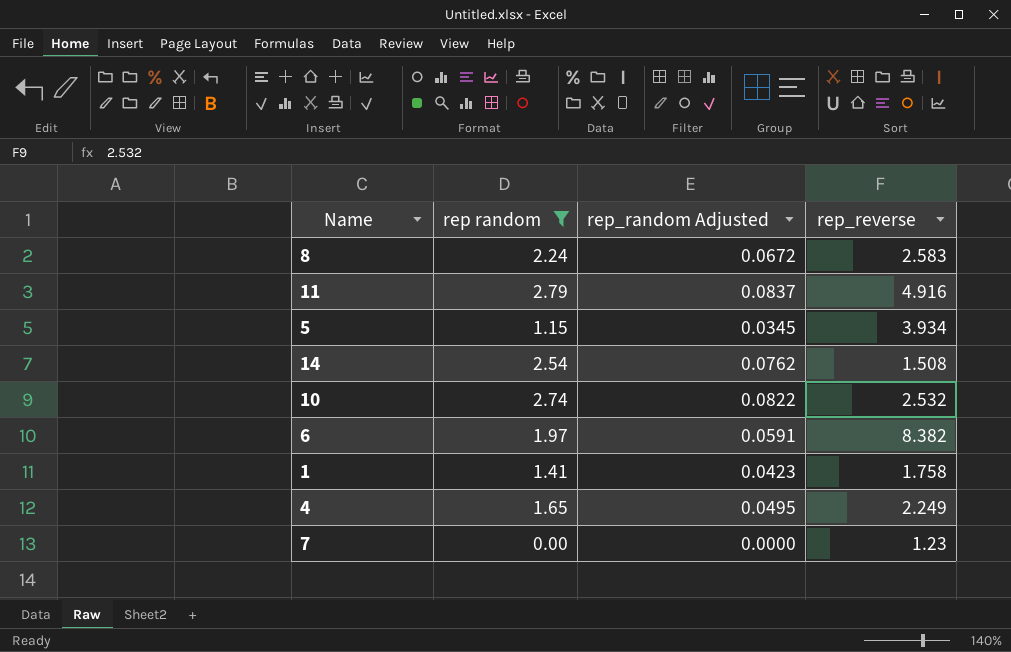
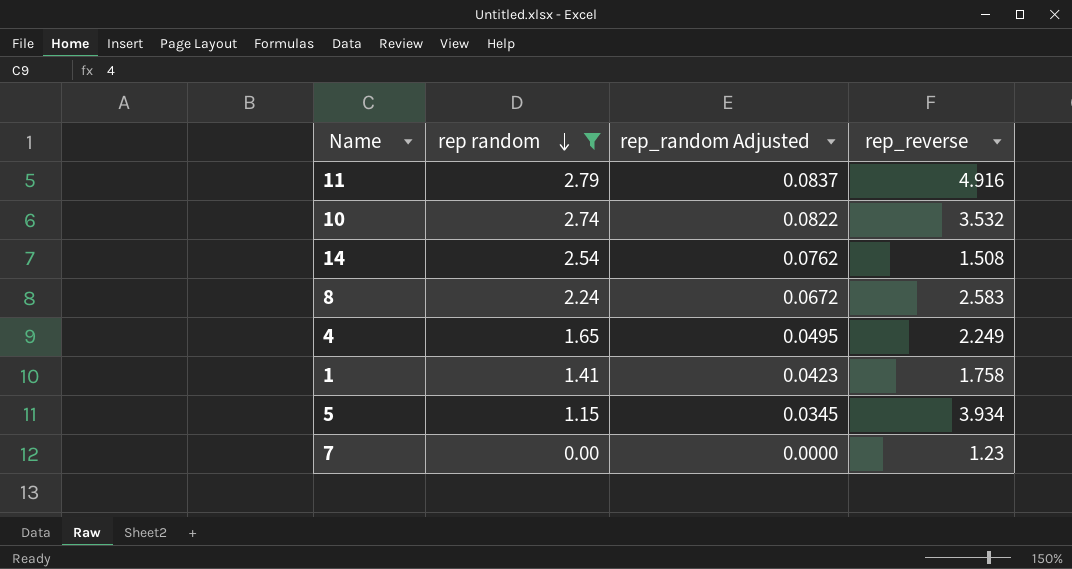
row order: none -> rep random descending
row 6: 1.97 | 0.0591 | 8.382 -> none
10 | rep_reverse: 2.532 -> 3.532

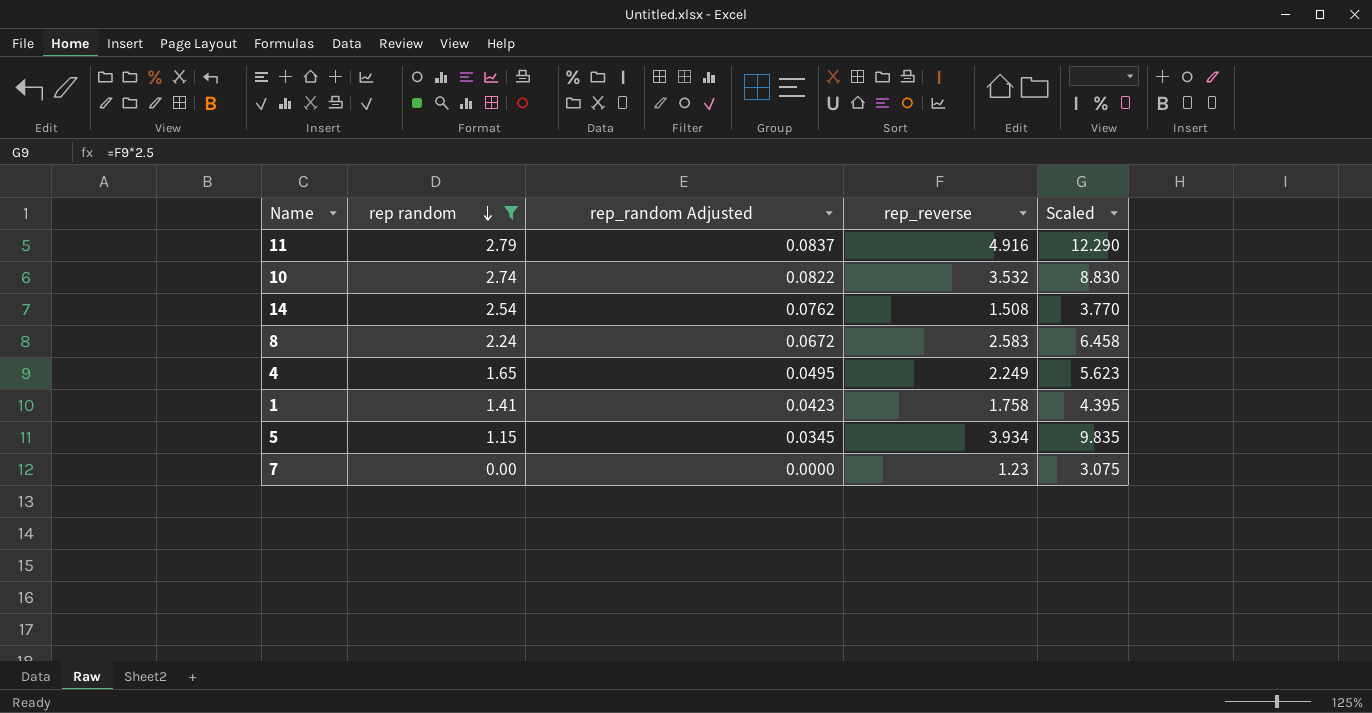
column Scaled | formula: none -> [rep_reverse] * 2.5

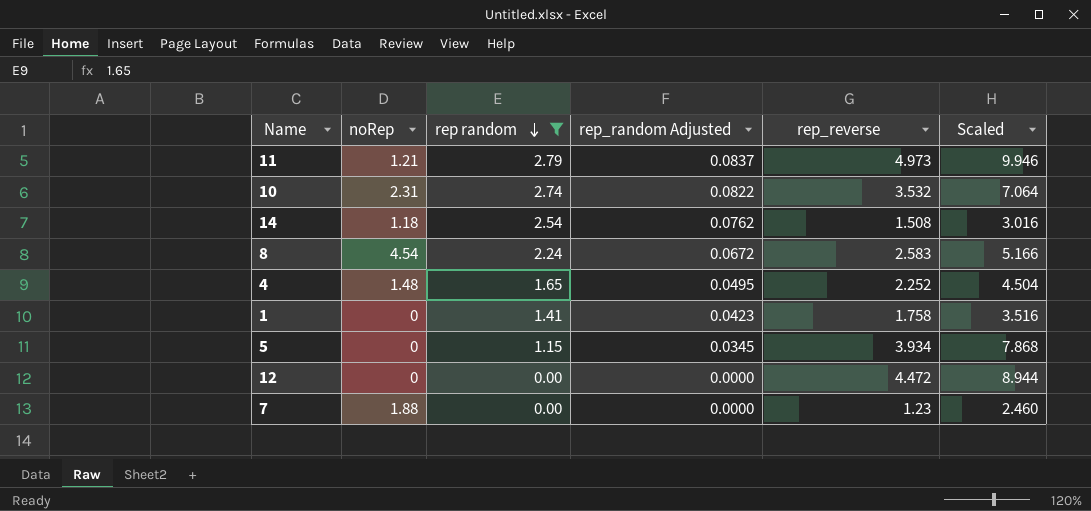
column noRep | position: none -> 2
column Scaled | formula: [rep_reverse] * 2.5 -> [rep_reverse] * 2
11 | rep_reverse: 4.916 -> 4.973
4 | rep_reverse: 2.249 -> 2.252
row 12: none -> 0 | 0.00 | 0.0000 | 4.472 | 8.944

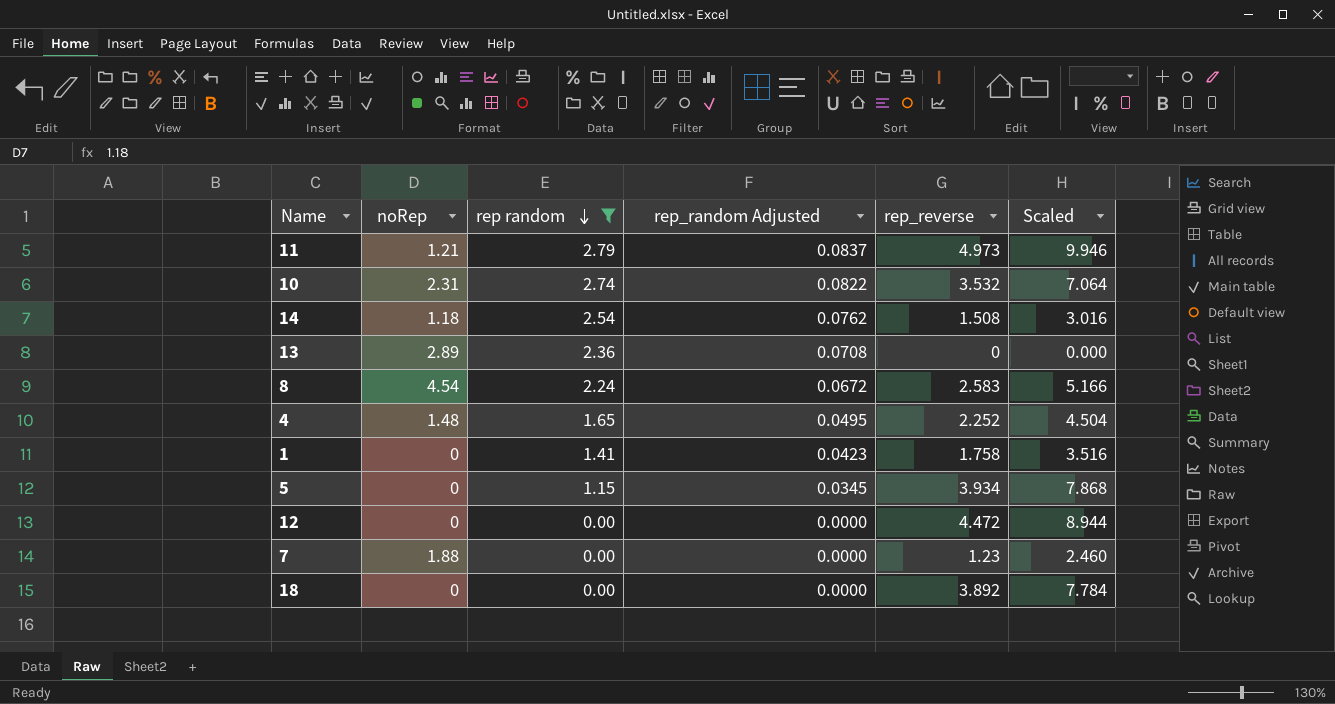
row 13: none -> 2.89 | 2.36 | 0.0708 | 0 | 0.000
row 18: none -> 0 | 0.00 | 0.0000 | 3.892 | 7.784

